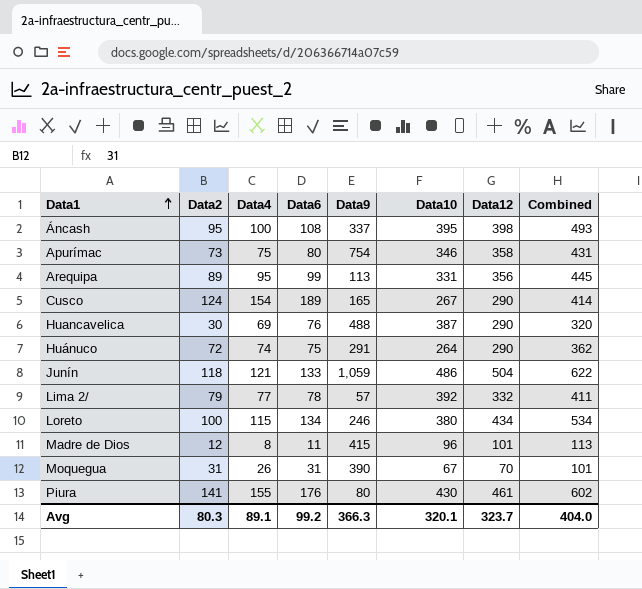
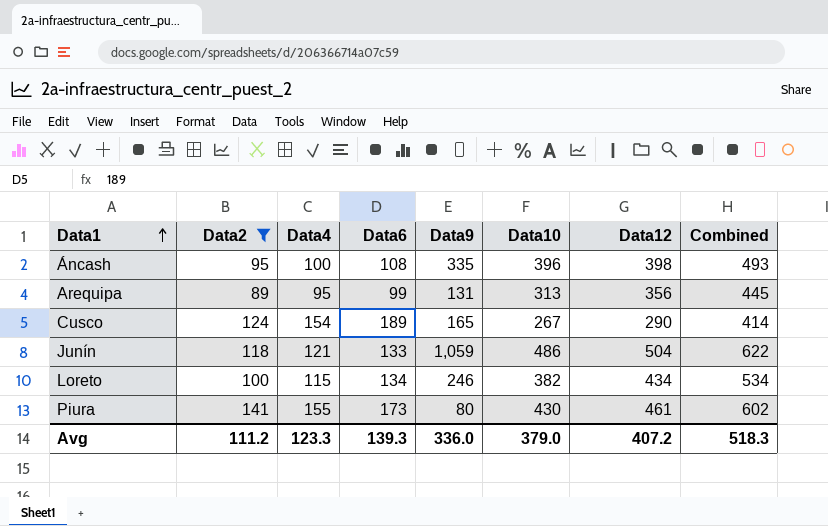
filter: none -> Data2 >= 89
Áncash | Data9: 337 -> 335
Áncash | Data10: 395 -> 396
Arequipa | Data9: 113 -> 131
Arequipa | Data10: 331 -> 313
Loreto | Data10: 380 -> 382
Piura | Data6: 176 -> 173
Avg | Data2: 80.3 -> 111.2
Avg | Data4: 89.1 -> 123.3
Avg | Data6: 99.2 -> 139.3
Avg | Data9: 366.3 -> 336.0
Avg | Data10: 320.1 -> 379.0
Avg | Data12: 323.7 -> 407.2
Avg | Combined: 404.0 -> 518.3

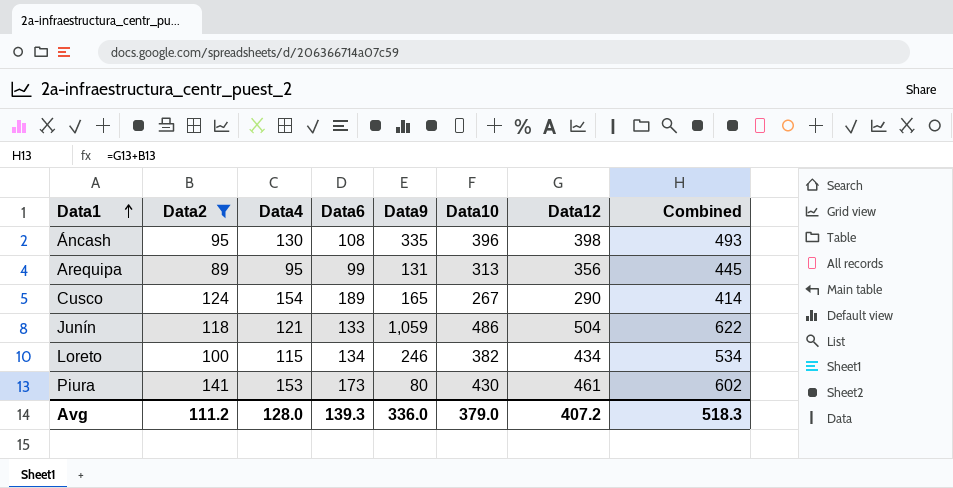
Áncash | Data4: 100 -> 130
Piura | Data4: 155 -> 153
Avg | Data4: 123.3 -> 128.0

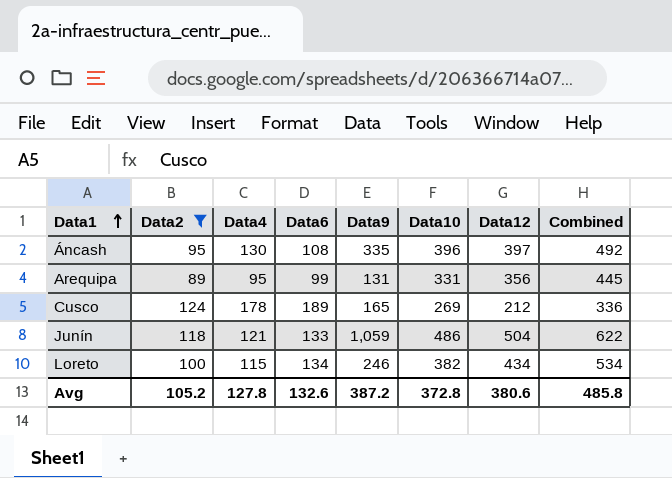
row Piura: 141 | 153 | 173 | 80 | 430 | 461 | 602 -> none
Áncash | Data12: 398 -> 397
Áncash | Combined: 493 -> 492
Arequipa | Data10: 313 -> 331
Cusco | Data4: 154 -> 178
Cusco | Data10: 267 -> 269
Cusco | Data12: 290 -> 212
Cusco | Combined: 414 -> 336
Avg | Data2: 111.2 -> 105.2
Avg | Data4: 128.0 -> 127.8
Avg | Data6: 139.3 -> 132.6
Avg | Data9: 336.0 -> 387.2
Avg | Data10: 379.0 -> 372.8
Avg | Data12: 407.2 -> 380.6
Avg | Combined: 518.3 -> 485.8

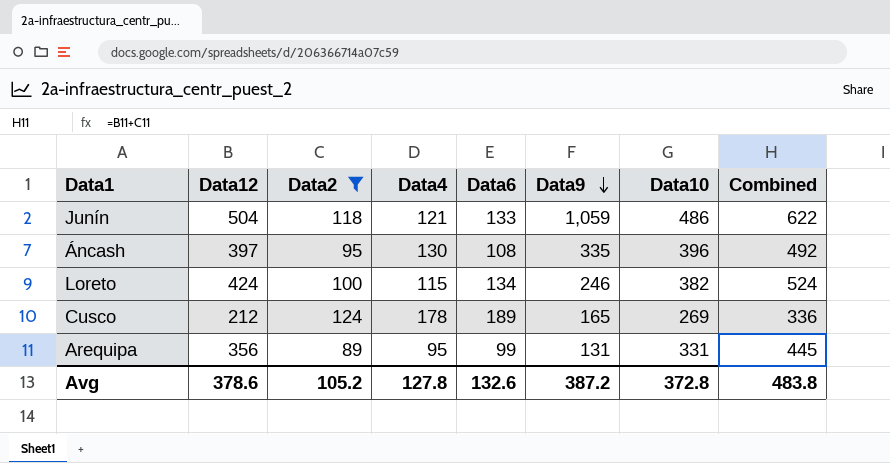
row order: Data1 ascending -> Data9 descending
column Data12 | position: 7 -> 2
Loreto | Data12: 434 -> 424
Loreto | Combined: 534 -> 524
Avg | Data12: 380.6 -> 378.6
Avg | Combined: 485.8 -> 483.8

